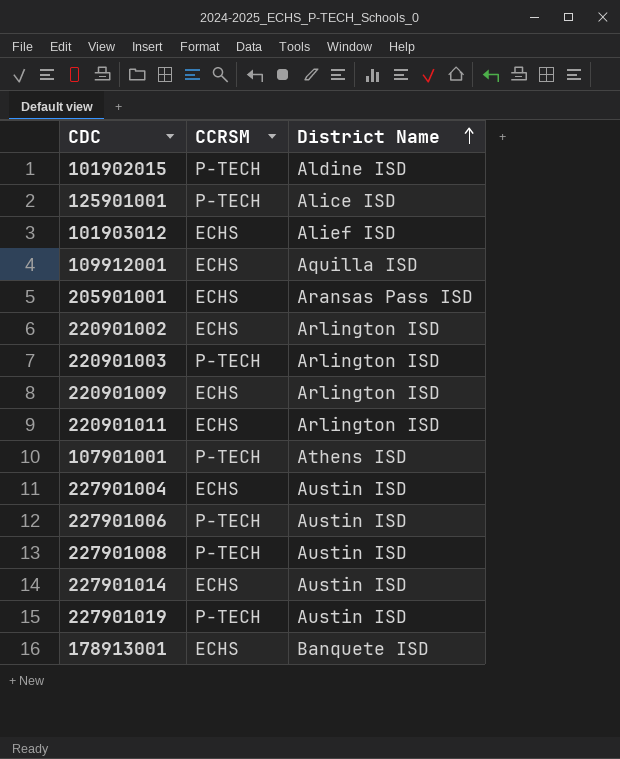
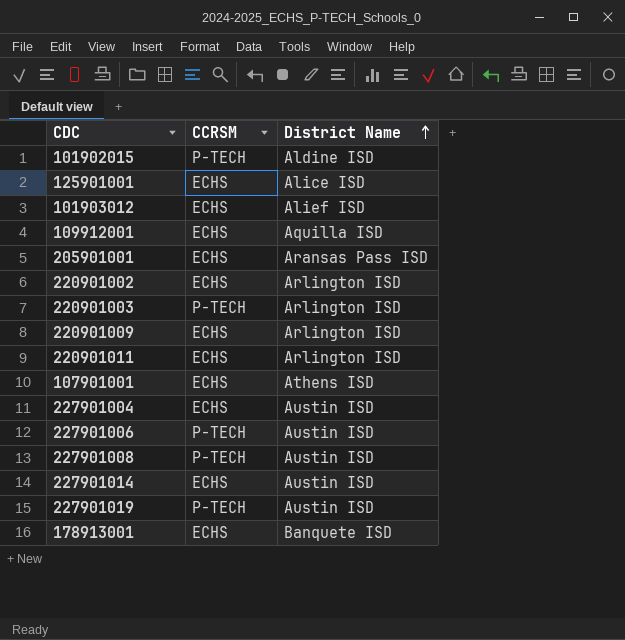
125901001 | CCRSM: P-TECH -> ECHS
107901001 | CCRSM: P-TECH -> ECHS

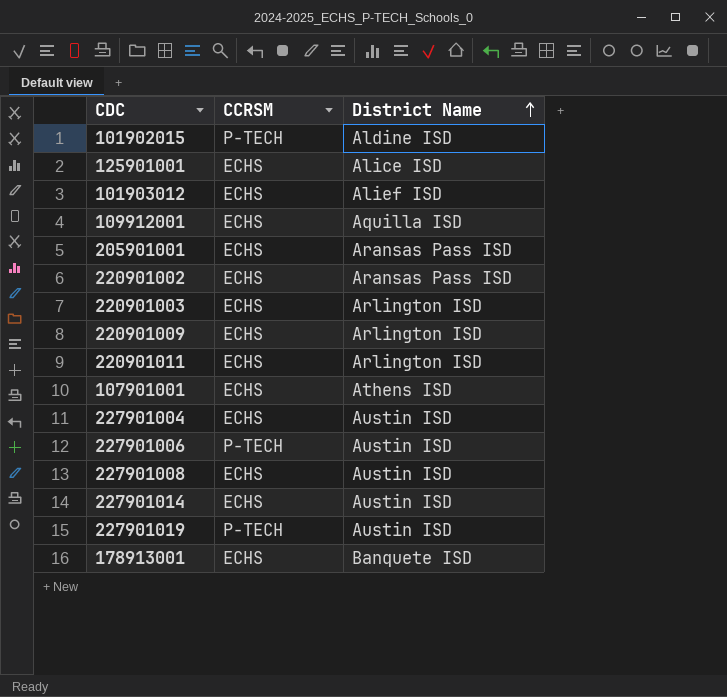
220901002 | District Name: Arlington ISD -> Aransas Pass ISD
220901003 | CCRSM: P-TECH -> ECHS
227901008 | CCRSM: P-TECH -> ECHS

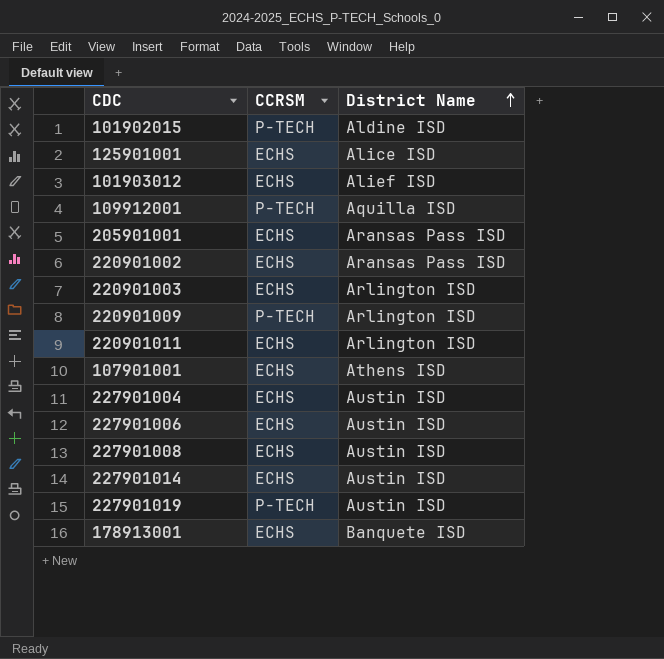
109912001 | CCRSM: ECHS -> P-TECH
220901009 | CCRSM: ECHS -> P-TECH
227901006 | CCRSM: P-TECH -> ECHS

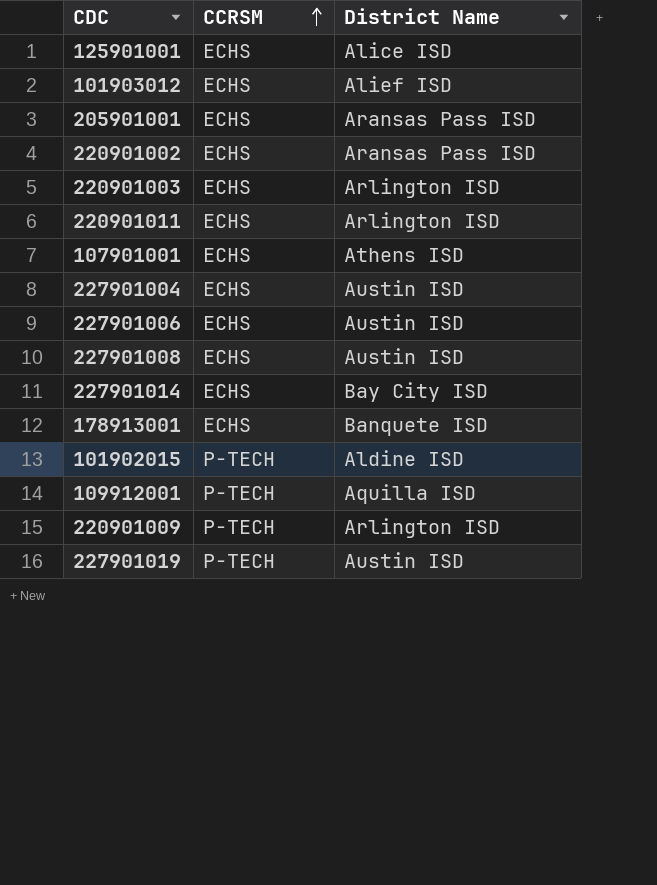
row order: District Name ascending -> CCRSM ascending
227901014 | District Name: Austin ISD -> Bay City ISD

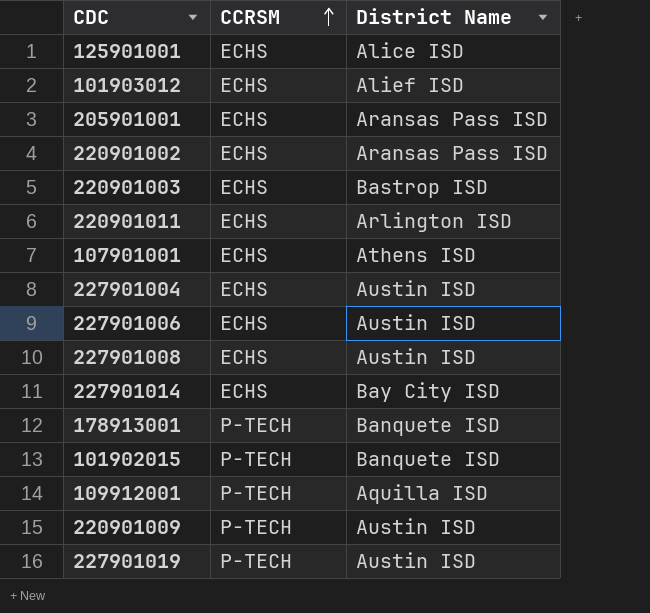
220901003 | District Name: Arlington ISD -> Bastrop ISD
178913001 | CCRSM: ECHS -> P-TECH
101902015 | District Name: Aldine ISD -> Banquete ISD
220901009 | District Name: Arlington ISD -> Austin ISD

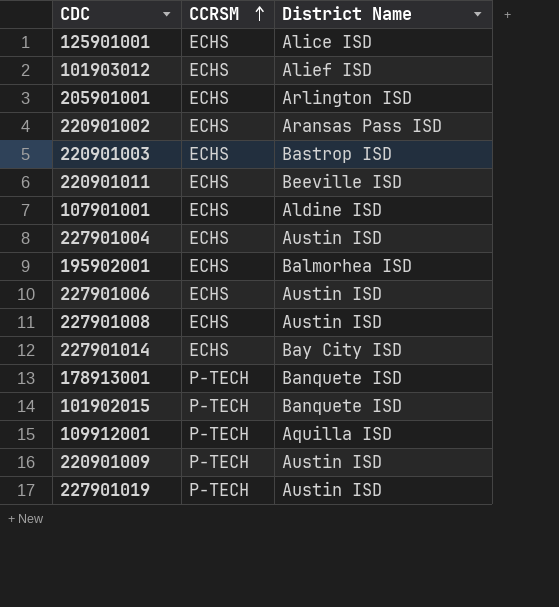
205901001 | District Name: Aransas Pass ISD -> Arlington ISD
220901011 | District Name: Arlington ISD -> Beeville ISD
107901001 | District Name: Athens ISD -> Aldine ISD
row 195902001: none -> ECHS | Balmorhea ISD

